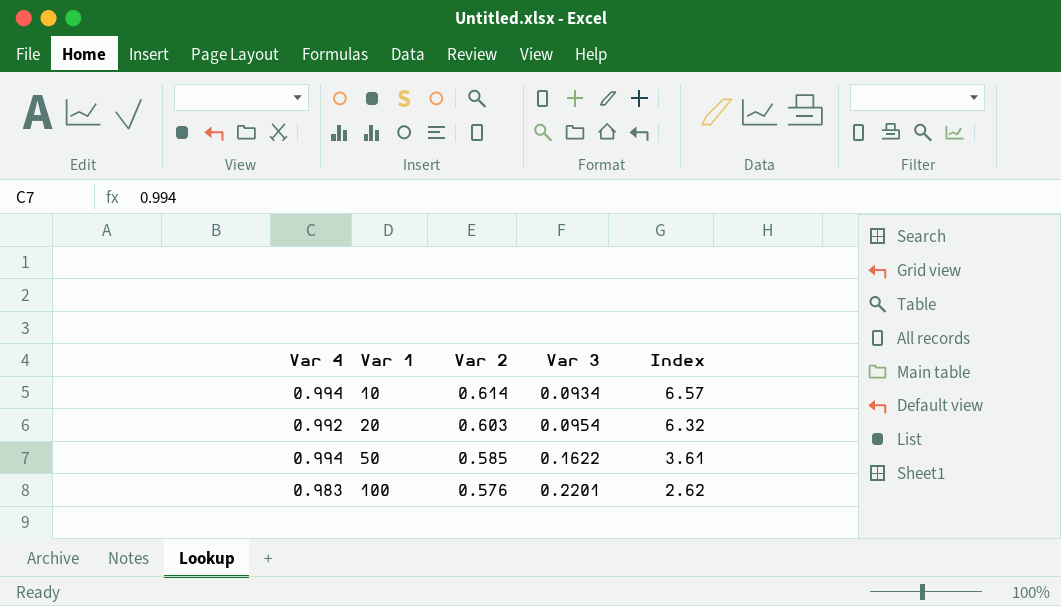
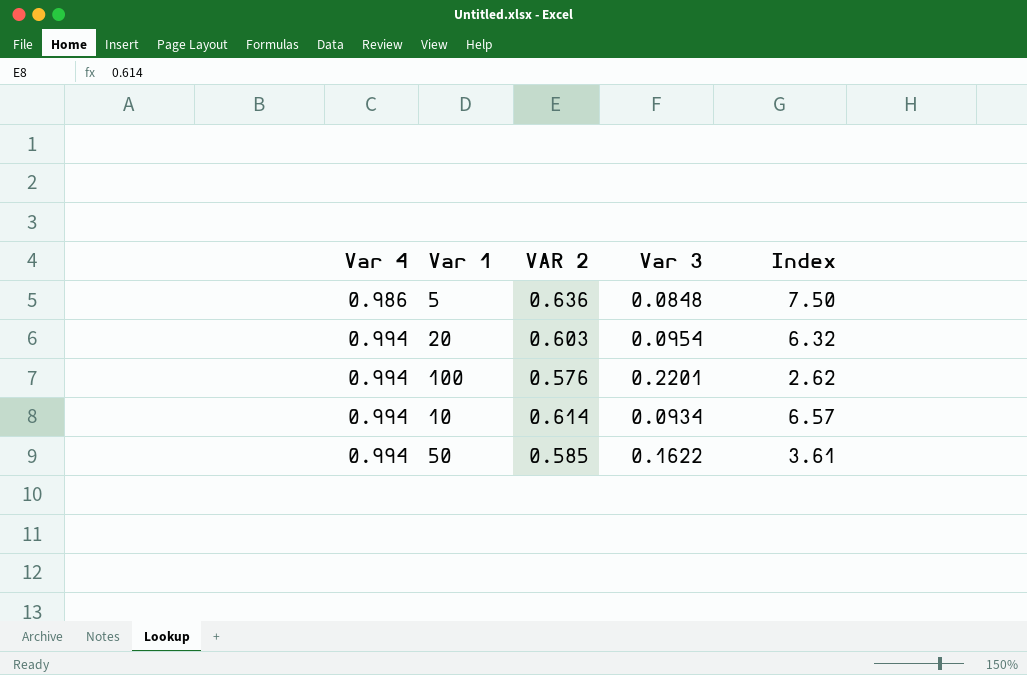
row order: Var 1 ascending -> Var 4 ascending
column name: Var 2 -> VAR 2
row 5: none -> 0.986 | 0.636 | 0.0848 | 7.50
20 | Var 4: 0.992 -> 0.994
100 | Var 4: 0.983 -> 0.994

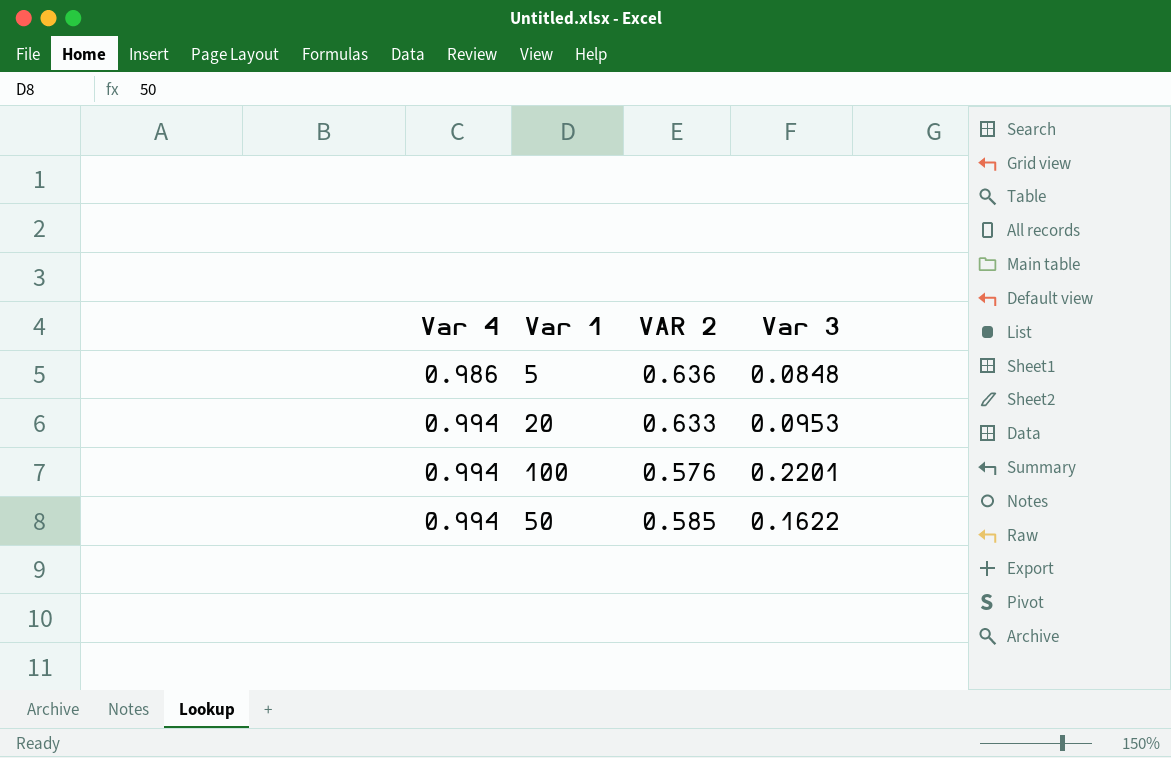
column Index | formula: [VAR 2] / [Var 3] -> none
row 10: 0.994 | 0.614 | 0.0934 | 6.57 -> none
20 | VAR 2: 0.603 -> 0.633
20 | Var 3: 0.0954 -> 0.0953

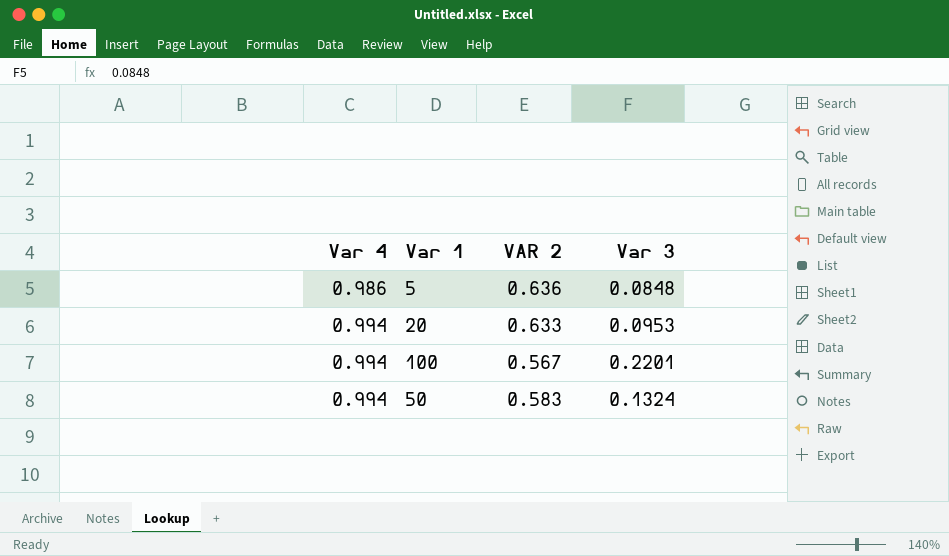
100 | VAR 2: 0.576 -> 0.567
50 | VAR 2: 0.585 -> 0.583
50 | Var 3: 0.1622 -> 0.1324

